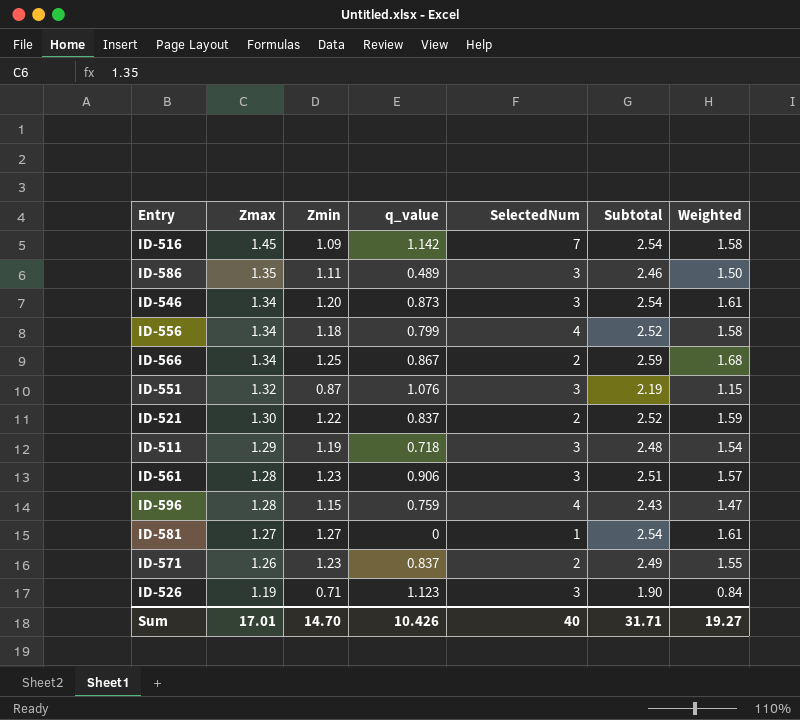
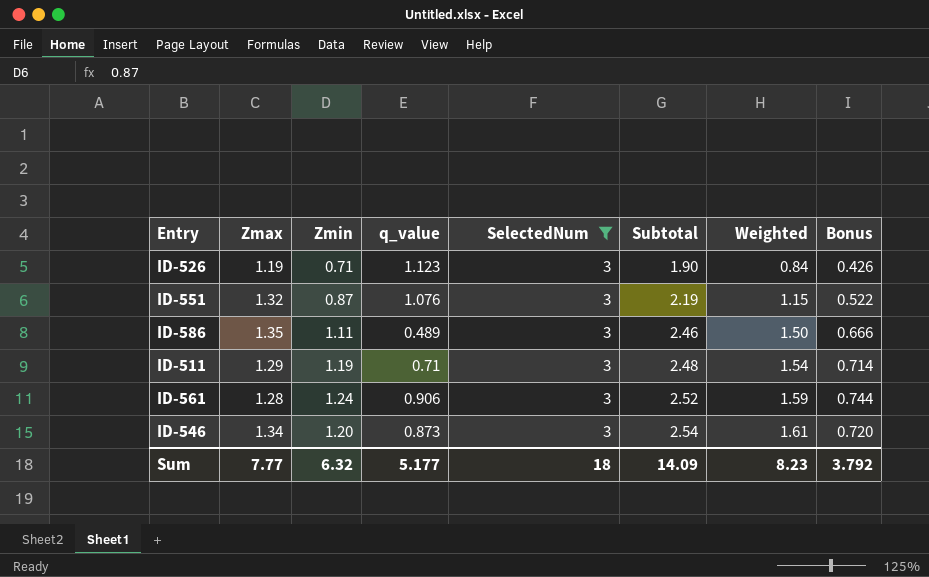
filter: none -> SelectedNum = 3
row order: Zmax descending -> Subtotal ascending
column Bonus | formula: none -> [Zmin] * 0.6
ID-511 | q_value: 0.718 -> 0.71
ID-561 | Zmin: 1.23 -> 1.24
ID-561 | Subtotal: 2.51 -> 2.52
ID-561 | Weighted: 1.57 -> 1.59
Sum | Zmax: 17.01 -> 7.77
Sum | Zmin: 14.70 -> 6.32
Sum | q_value: 10.426 -> 5.177
Sum | SelectedNum: 40 -> 18
Sum | Subtotal: 31.71 -> 14.09
Sum | Weighted: 19.27 -> 8.23

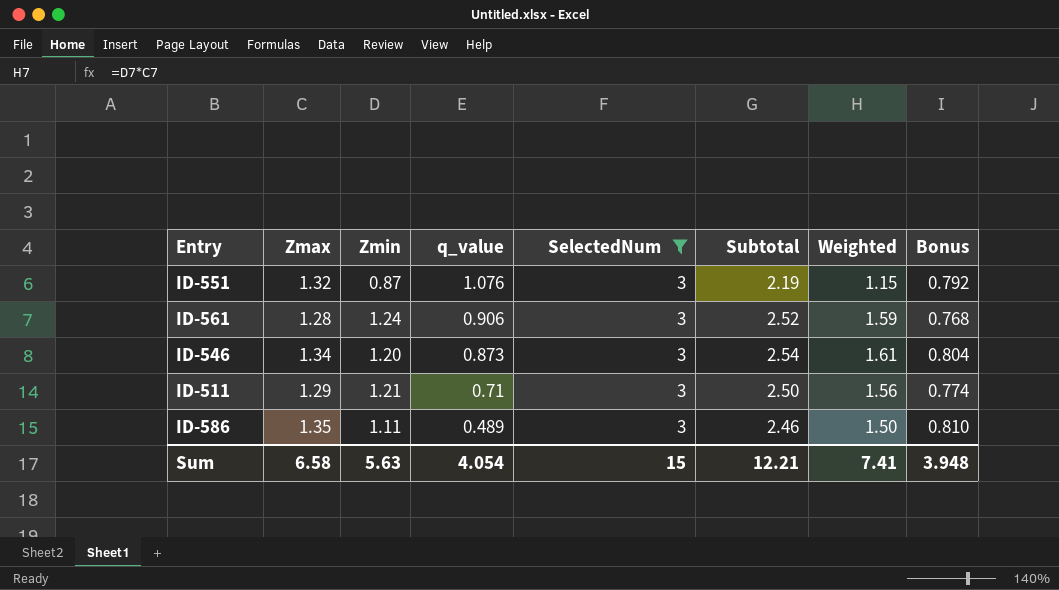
row order: Subtotal ascending -> q_value descending
column Bonus | formula: [Zmin] * 0.6 -> [Zmax] * 0.6
row ID-526: 1.19 | 0.71 | 1.123 | 3 | 1.90 | 0.84 | 0.426 -> none
ID-511 | Zmin: 1.19 -> 1.21
ID-511 | Subtotal: 2.48 -> 2.50
ID-511 | Weighted: 1.54 -> 1.56
Sum | Zmax: 7.77 -> 6.58
Sum | Zmin: 6.32 -> 5.63
Sum | q_value: 5.177 -> 4.054
Sum | SelectedNum: 18 -> 15
Sum | Subtotal: 14.09 -> 12.21
Sum | Weighted: 8.23 -> 7.41
Sum | Bonus: 3.792 -> 3.948

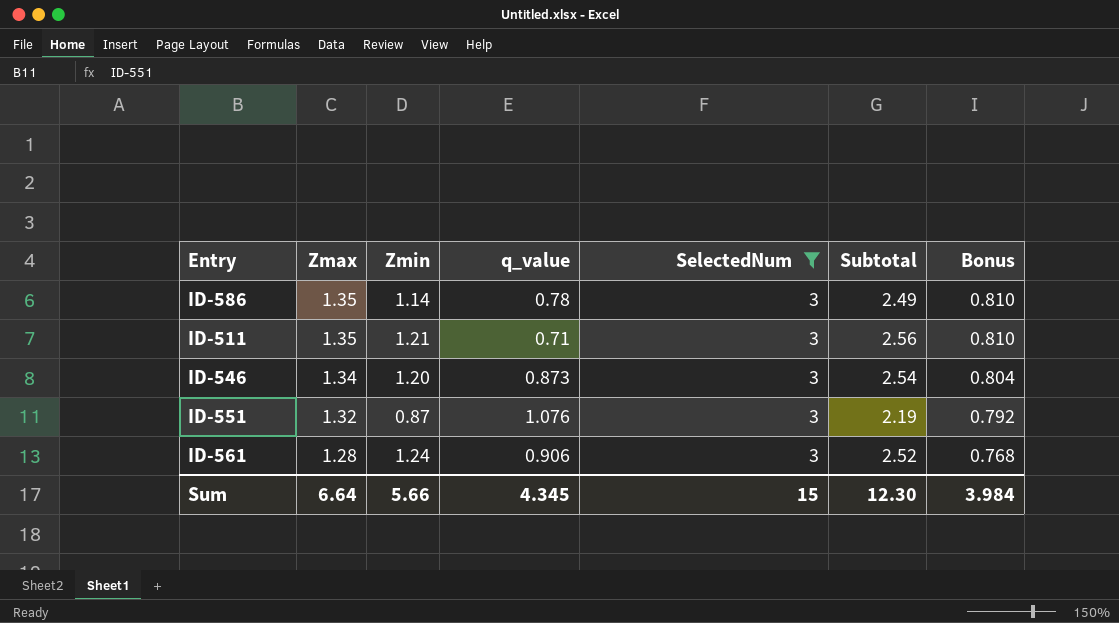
row order: q_value descending -> Zmax descending
column Weighted | formula: [Zmax] * [Zmin] -> none
ID-586 | Zmin: 1.11 -> 1.14
ID-586 | q_value: 0.489 -> 0.78
ID-586 | Subtotal: 2.46 -> 2.49
ID-511 | Zmax: 1.29 -> 1.35
ID-511 | Subtotal: 2.50 -> 2.56
ID-511 | Bonus: 0.774 -> 0.810
Sum | Zmax: 6.58 -> 6.64
Sum | Zmin: 5.63 -> 5.66
Sum | q_value: 4.054 -> 4.345
Sum | Subtotal: 12.21 -> 12.30
Sum | Bonus: 3.948 -> 3.984

